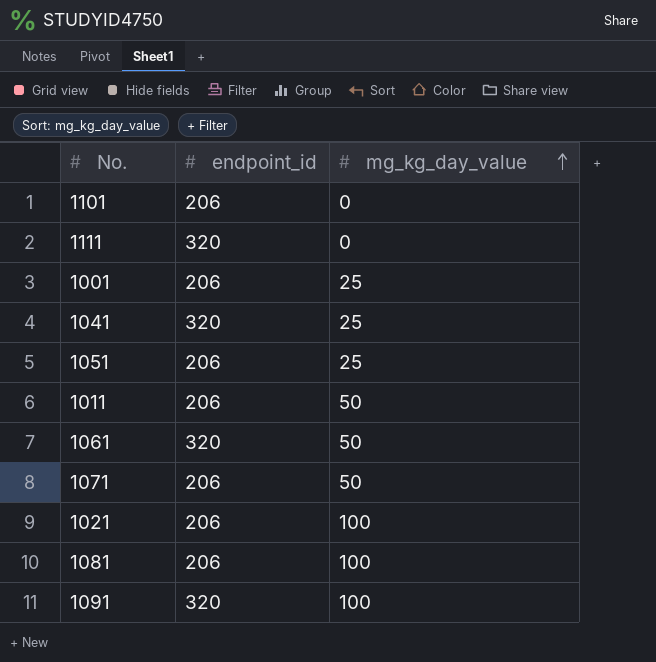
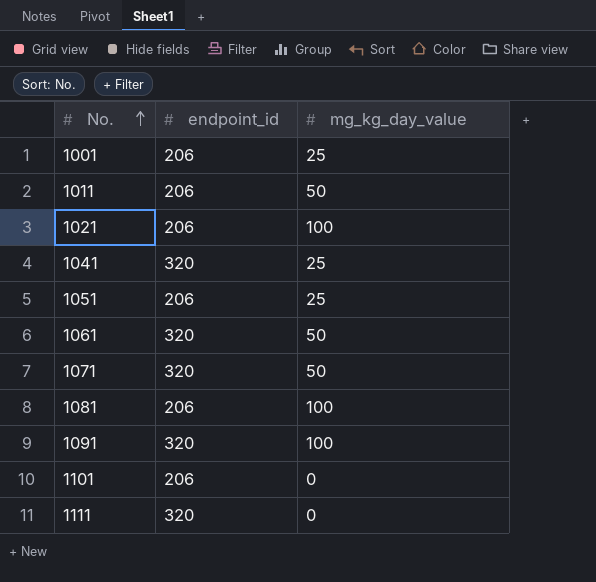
row order: mg_kg_day_value ascending -> No. ascending
1071 | endpoint_id: 206 -> 320

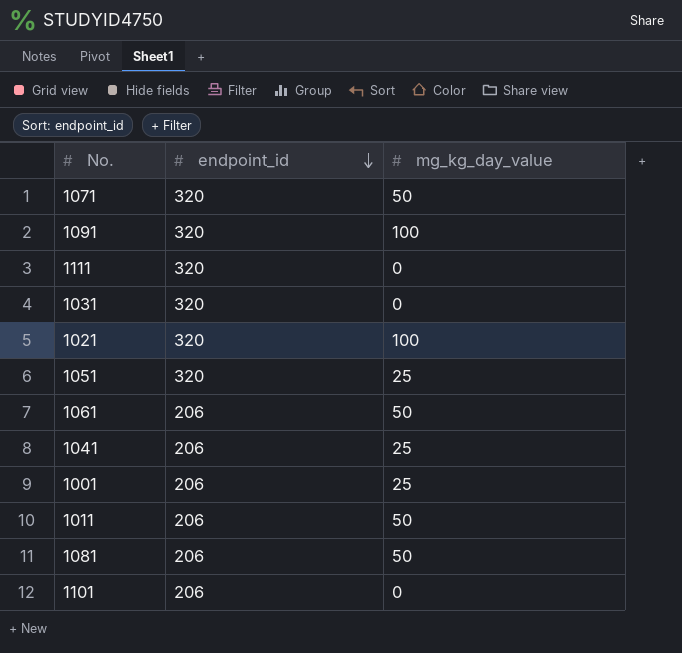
row order: No. ascending -> endpoint_id descending
row 1031: none -> 320 | 0
1021 | endpoint_id: 206 -> 320
1051 | endpoint_id: 206 -> 320
1061 | endpoint_id: 320 -> 206
1041 | endpoint_id: 320 -> 206
1081 | mg_kg_day_value: 100 -> 50

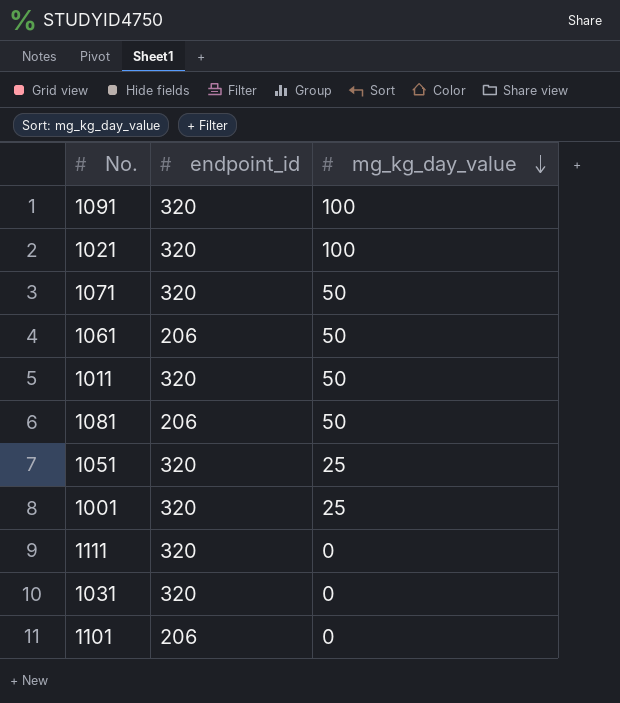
row order: endpoint_id descending -> mg_kg_day_value descending
row 1041: 206 | 25 -> none
1011 | endpoint_id: 206 -> 320
1001 | endpoint_id: 206 -> 320

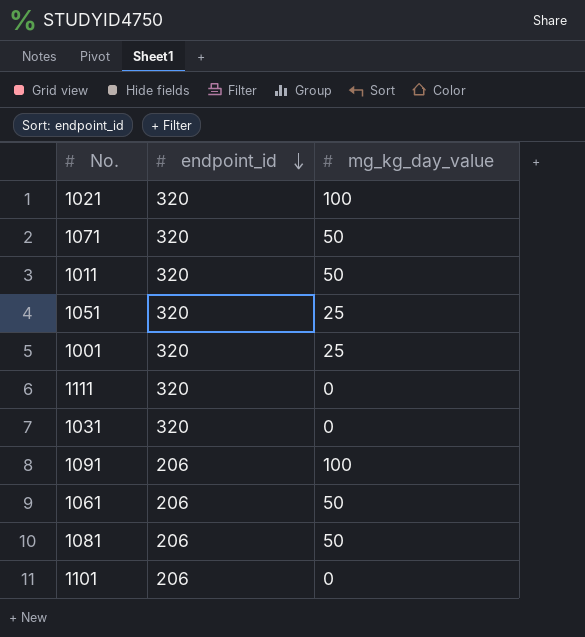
row order: mg_kg_day_value descending -> endpoint_id descending
1091 | endpoint_id: 320 -> 206

